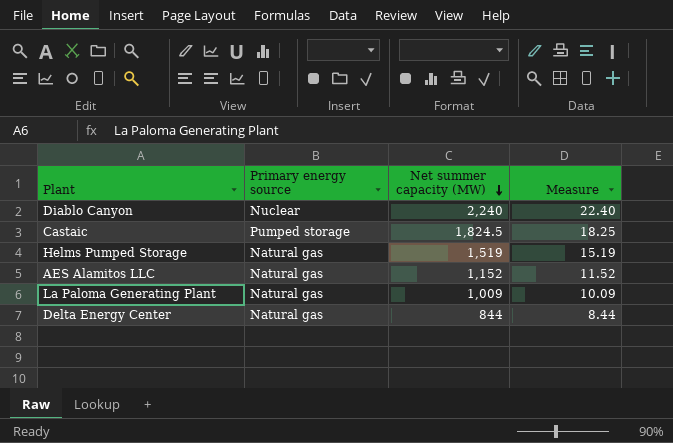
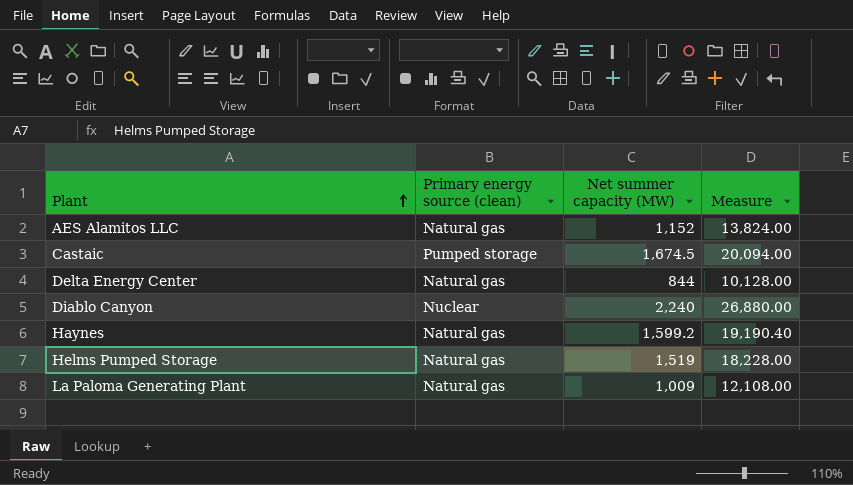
row order: Net summer capacity (MW) descending -> Plant ascending
column name: Primary energy source -> Primary energy source (clean)
column Measure | formula: [Net summer capacity (MW)] * 0.01 -> [Net summer capacity (MW)] * 12
Castaic | Net summer capacity (MW): 1,824.5 -> 1,674.5
row Haynes: none -> Natural gas | 1,599.2 | 19,190.40

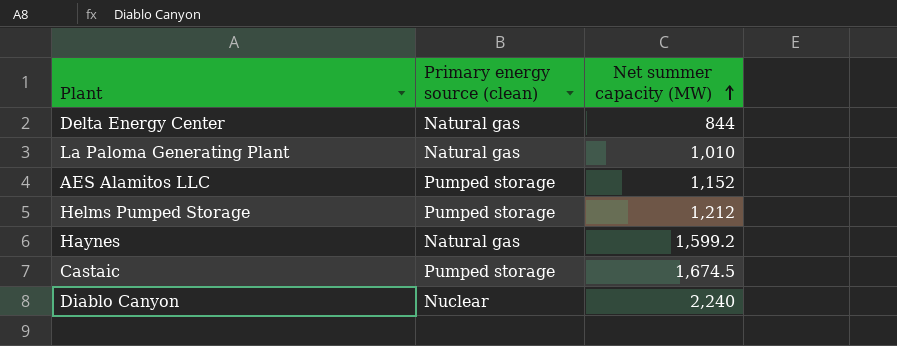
row order: Plant ascending -> Net summer capacity (MW) ascending
column Measure | formula: [Net summer capacity (MW)] * 12 -> none
La Paloma Generating Plant | Net summer capacity (MW): 1,009 -> 1,010
AES Alamitos LLC | Primary energy source (clean): Natural gas -> Pumped storage
Helms Pumped Storage | Primary energy source (clean): Natural gas -> Pumped storage
Helms Pumped Storage | Net summer capacity (MW): 1,519 -> 1,212

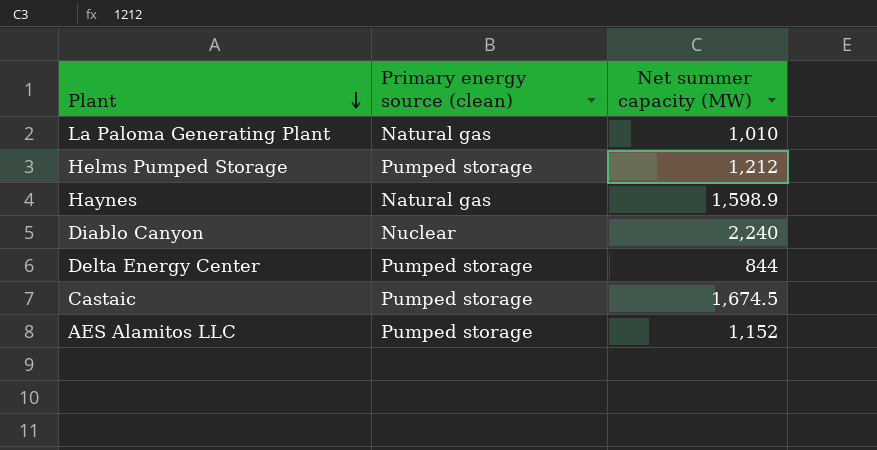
row order: Net summer capacity (MW) ascending -> Plant descending
Haynes | Net summer capacity (MW): 1,599.2 -> 1,598.9
Delta Energy Center | Primary energy source (clean): Natural gas -> Pumped storage

